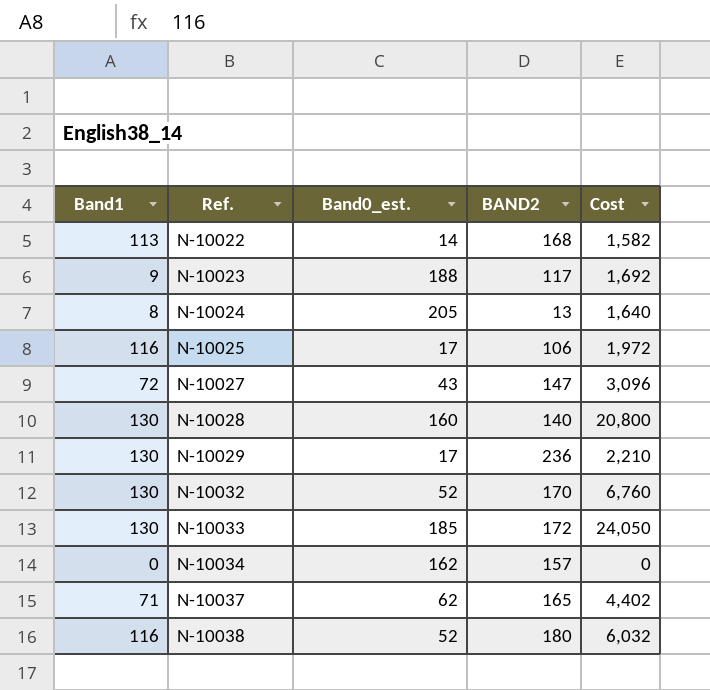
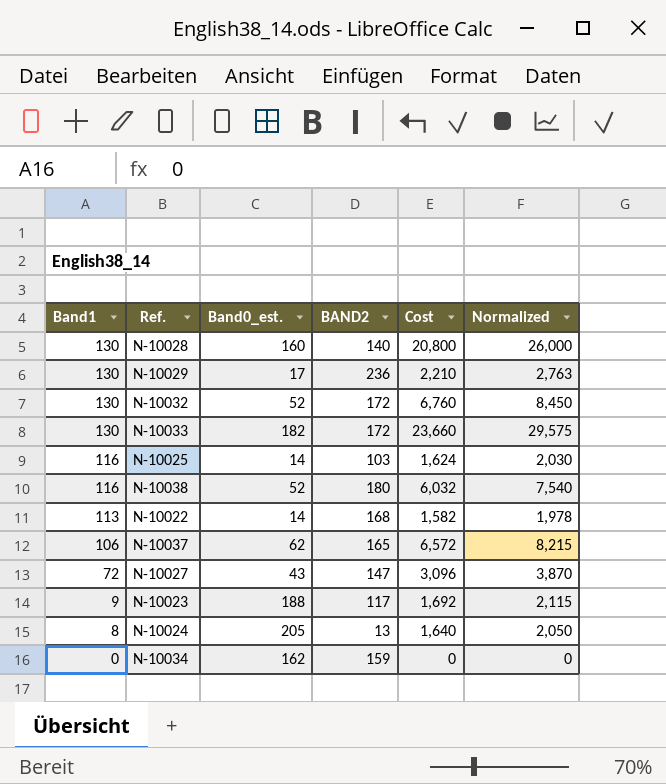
row order: Ref. ascending -> Band1 descending
column Normalized | formula: none -> [Cost] * 1.25
N-10032 | BAND2: 170 -> 172
N-10033 | Band0_est.: 185 -> 182
N-10033 | Cost: 24,050 -> 23,660
N-10025 | Band0_est.: 17 -> 14
N-10025 | BAND2: 106 -> 103
N-10025 | Cost: 1,972 -> 1,624
N-10037 | Band1: 71 -> 106
N-10037 | Cost: 4,402 -> 6,572
N-10034 | BAND2: 157 -> 159

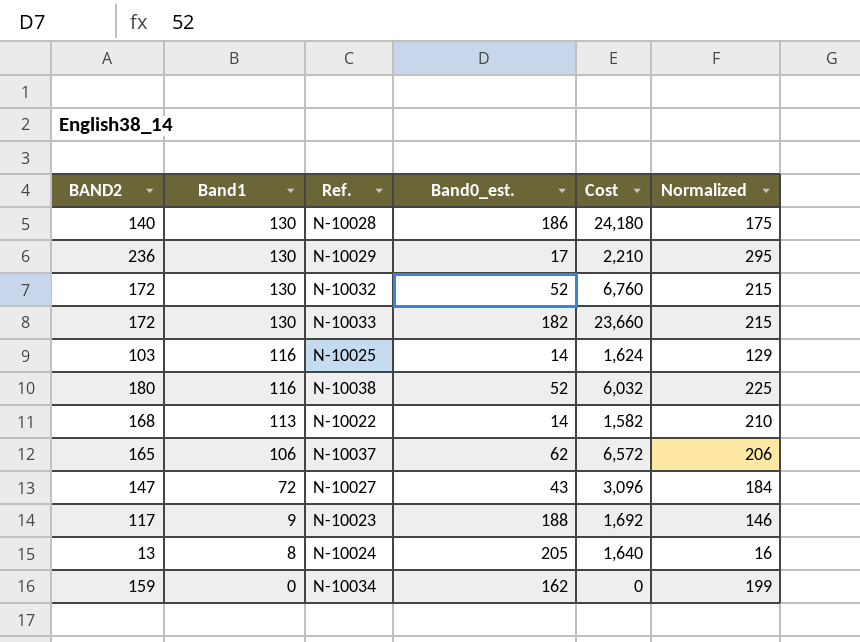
column BAND2 | position: 4 -> 1
column Normalized | formula: [Cost] * 1.25 -> [BAND2] * 1.25
N-10028 | Band0_est.: 160 -> 186
N-10028 | Cost: 20,800 -> 24,180

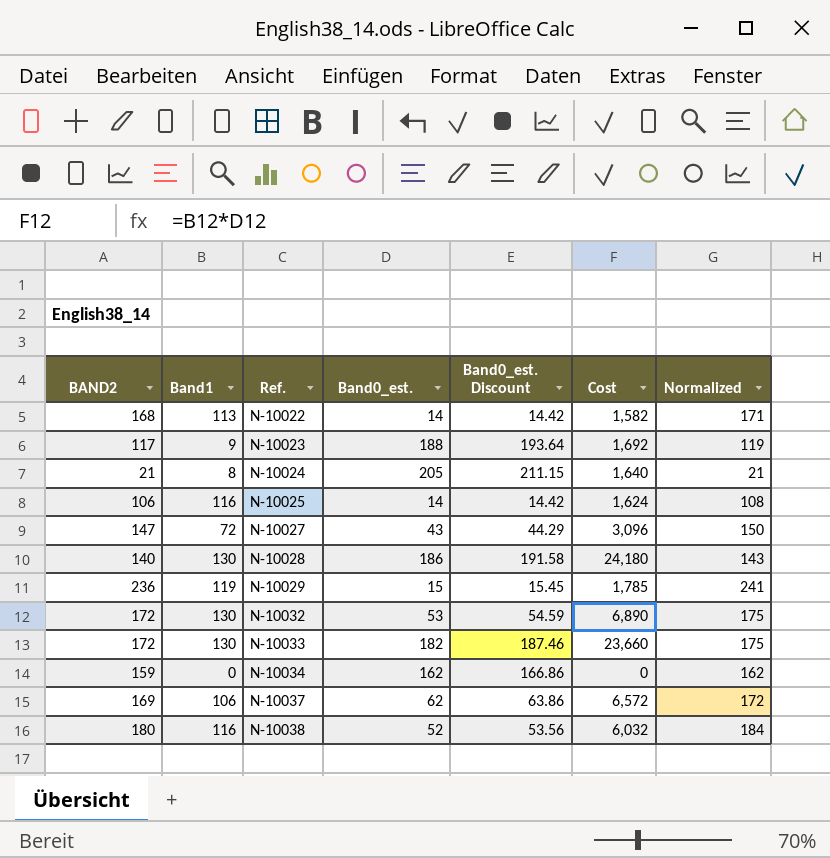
row order: Band1 descending -> Ref. ascending
column Band0_est. Discount | formula: none -> [Band0_est.] * 1.03
column Normalized | formula: [BAND2] * 1.25 -> [BAND2] * 1.02
N-10024 | BAND2: 13 -> 21
N-10025 | BAND2: 103 -> 106
N-10029 | Band1: 130 -> 119
N-10029 | Band0_est.: 17 -> 15
N-10029 | Cost: 2,210 -> 1,785
N-10032 | Band0_est.: 52 -> 53
N-10032 | Cost: 6,760 -> 6,890
N-10037 | BAND2: 165 -> 169

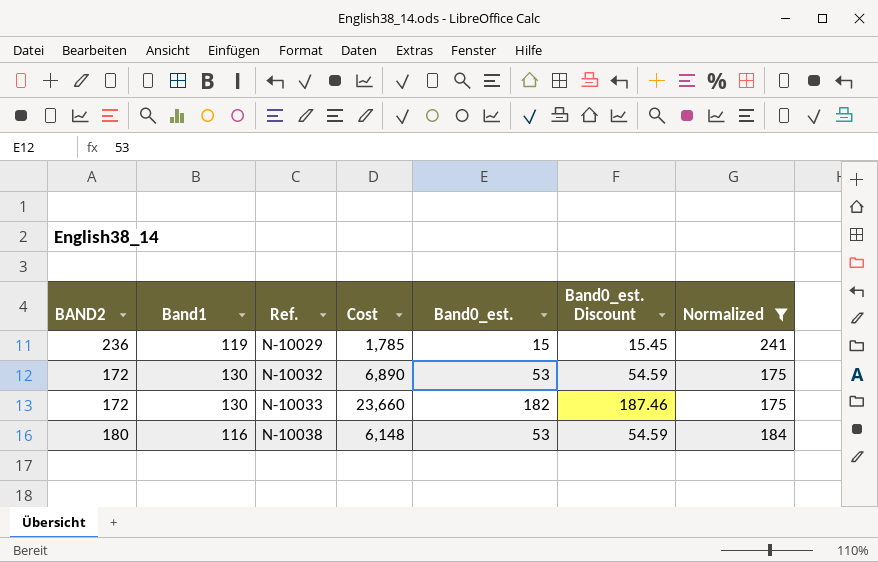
filter: none -> Normalized >= 175
column Cost | position: 6 -> 4
N-10038 | Cost: 6,032 -> 6,148
N-10038 | Band0_est.: 52 -> 53
N-10038 | Band0_est. Discount: 53.56 -> 54.59

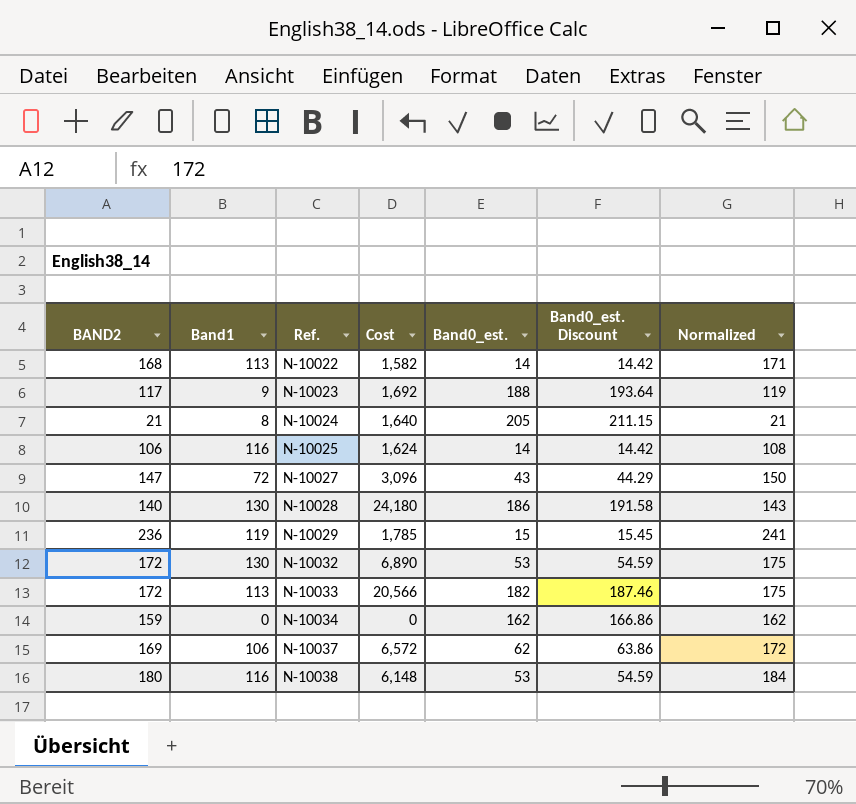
filter: Normalized >= 175 -> none
N-10033 | Band1: 130 -> 113
N-10033 | Cost: 23,660 -> 20,566

